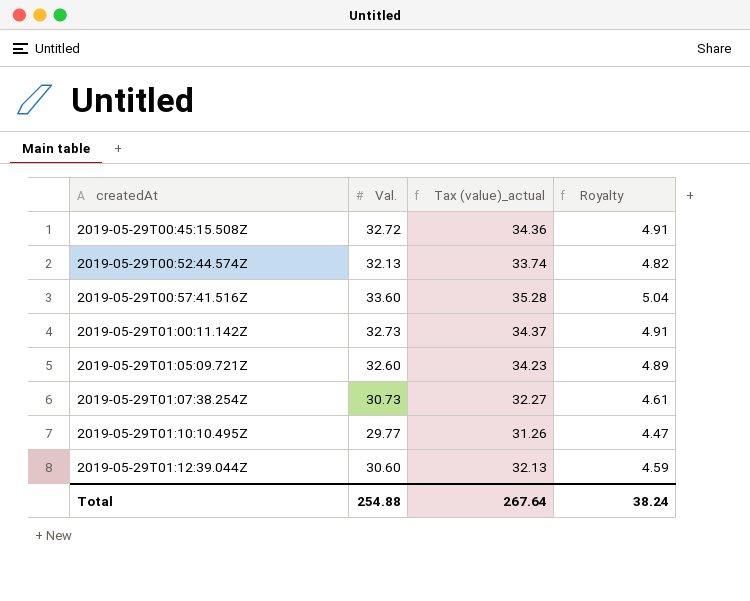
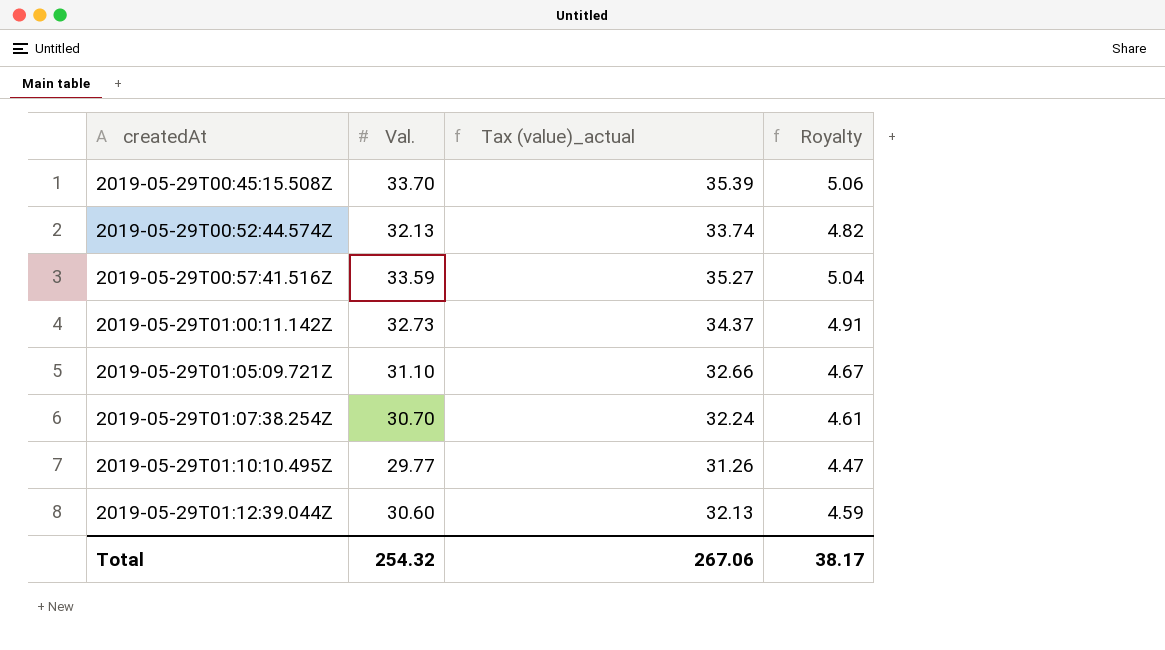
2019-05-29T00:45:15.508Z | Val.: 32.72 -> 33.70
2019-05-29T00:45:15.508Z | Tax (value)_actual: 34.36 -> 35.39
2019-05-29T00:45:15.508Z | Royalty: 4.91 -> 5.06
2019-05-29T00:57:41.516Z | Val.: 33.60 -> 33.59
2019-05-29T00:57:41.516Z | Tax (value)_actual: 35.28 -> 35.27
2019-05-29T01:05:09.721Z | Val.: 32.60 -> 31.10
2019-05-29T01:05:09.721Z | Tax (value)_actual: 34.23 -> 32.66
2019-05-29T01:05:09.721Z | Royalty: 4.89 -> 4.67
2019-05-29T01:07:38.254Z | Val.: 30.73 -> 30.70
2019-05-29T01:07:38.254Z | Tax (value)_actual: 32.27 -> 32.24
Total | Val.: 254.88 -> 254.32
Total | Tax (value)_actual: 267.64 -> 267.06
Total | Royalty: 38.24 -> 38.17

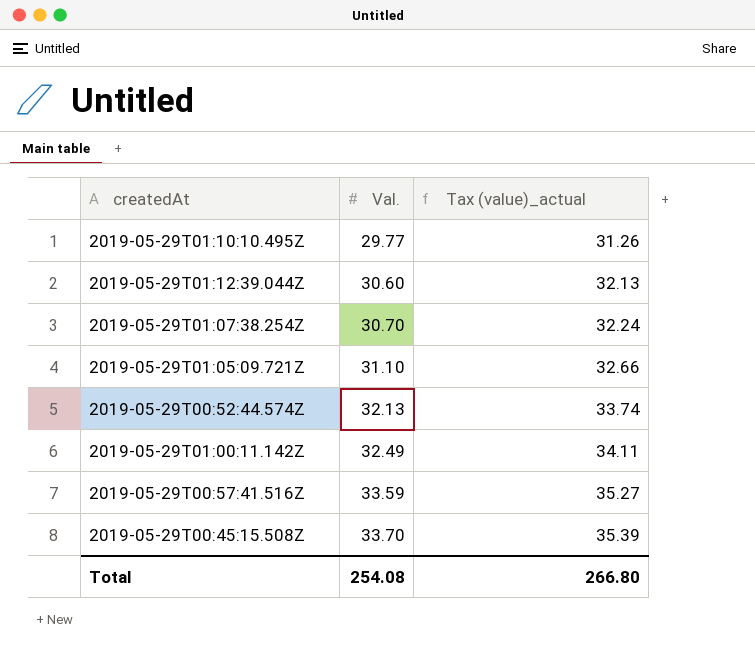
row order: createdAt ascending -> Val. ascending
column Royalty | formula: [Val.] * 0.15 -> none
2019-05-29T01:00:11.142Z | Val.: 32.73 -> 32.49
2019-05-29T01:00:11.142Z | Tax (value)_actual: 34.37 -> 34.11
Total | Val.: 254.32 -> 254.08
Total | Tax (value)_actual: 267.06 -> 266.80

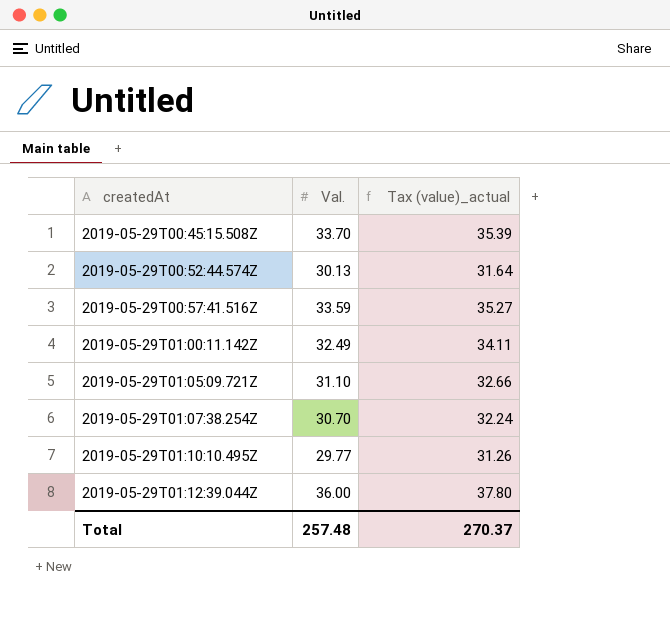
row order: Val. ascending -> createdAt ascending
2019-05-29T00:52:44.574Z | Val.: 32.13 -> 30.13
2019-05-29T00:52:44.574Z | Tax (value)_actual: 33.74 -> 31.64
2019-05-29T01:12:39.044Z | Val.: 30.60 -> 36.00
2019-05-29T01:12:39.044Z | Tax (value)_actual: 32.13 -> 37.80
Total | Val.: 254.08 -> 257.48
Total | Tax (value)_actual: 266.80 -> 270.37

